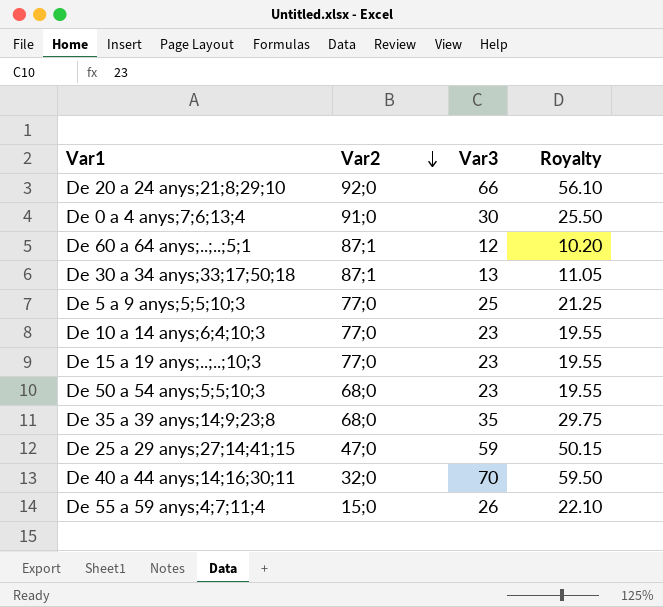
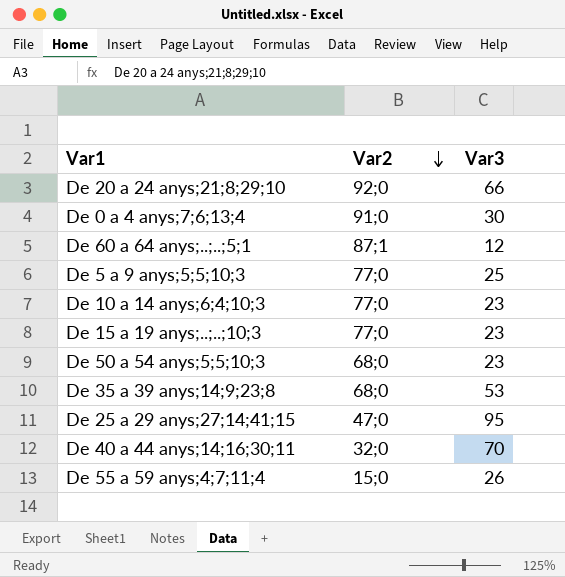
column Royalty | formula: [Var3] * 0.85 -> none
row De 30 a 34 anys;33;17;50;18: 87;1 | 13 | 11.05 -> none
De 35 a 39 anys;14;9;23;8 | Var3: 35 -> 53
De 25 a 29 anys;27;14;41;15 | Var3: 59 -> 95

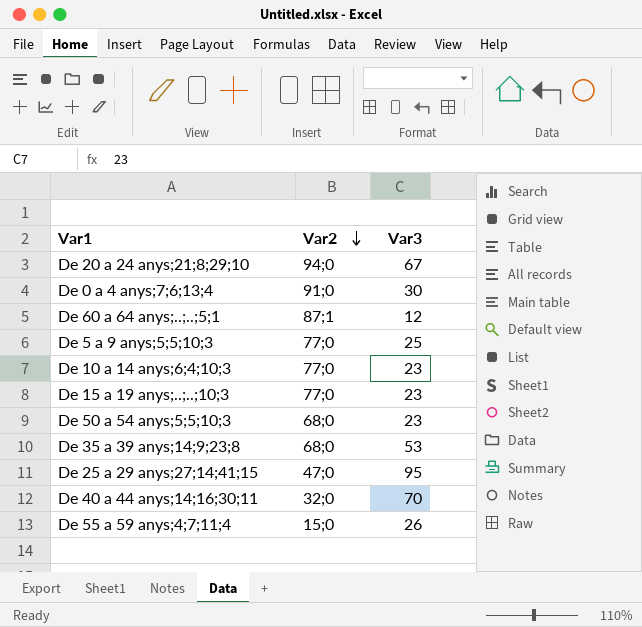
De 20 a 24 anys;21;8;29;10 | Var2: 92;0 -> 94;0
De 20 a 24 anys;21;8;29;10 | Var3: 66 -> 67

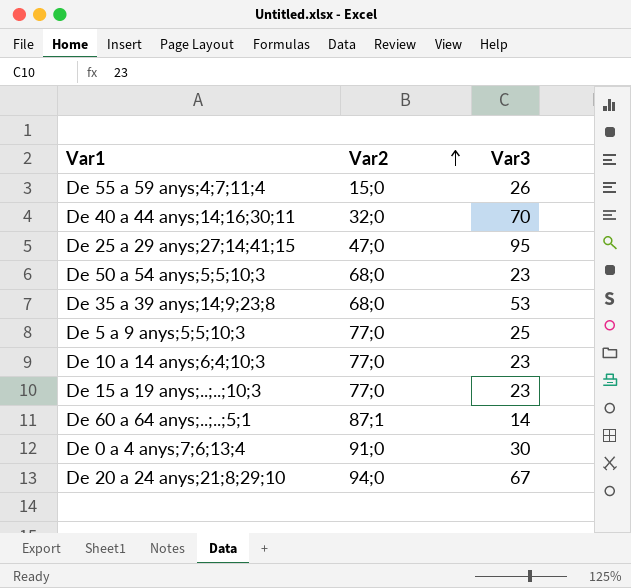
row order: Var2 descending -> Var2 ascending
De 60 a 64 anys;..;..;5;1 | Var3: 12 -> 14

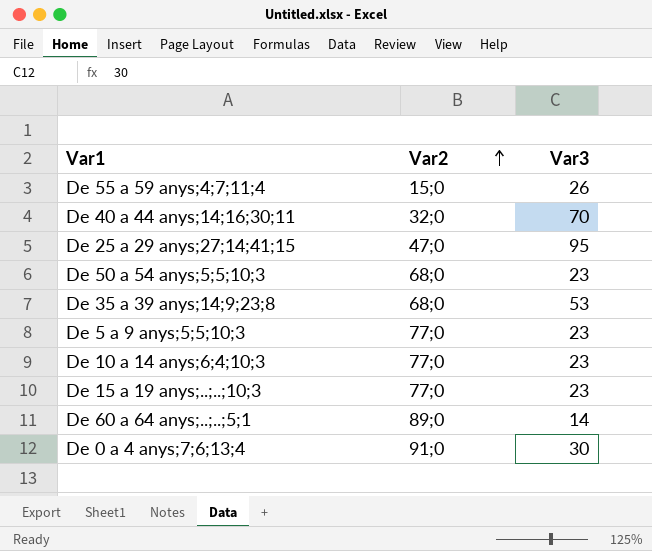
row De 20 a 24 anys;21;8;29;10: 94;0 | 67 -> none
De 5 a 9 anys;5;5;10;3 | Var3: 25 -> 23
De 60 a 64 anys;..;..;5;1 | Var2: 87;1 -> 89;0

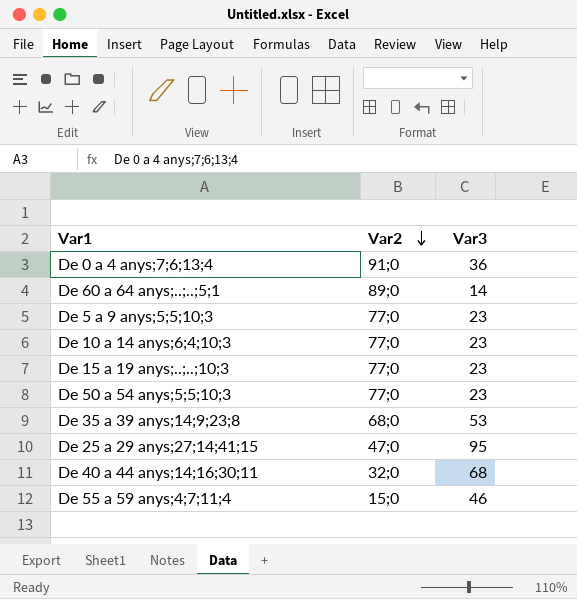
row order: Var2 ascending -> Var2 descending
De 0 a 4 anys;7;6;13;4 | Var3: 30 -> 36
De 50 a 54 anys;5;5;10;3 | Var2: 68;0 -> 77;0
De 40 a 44 anys;14;16;30;11 | Var3: 70 -> 68
De 55 a 59 anys;4;7;11;4 | Var3: 26 -> 46

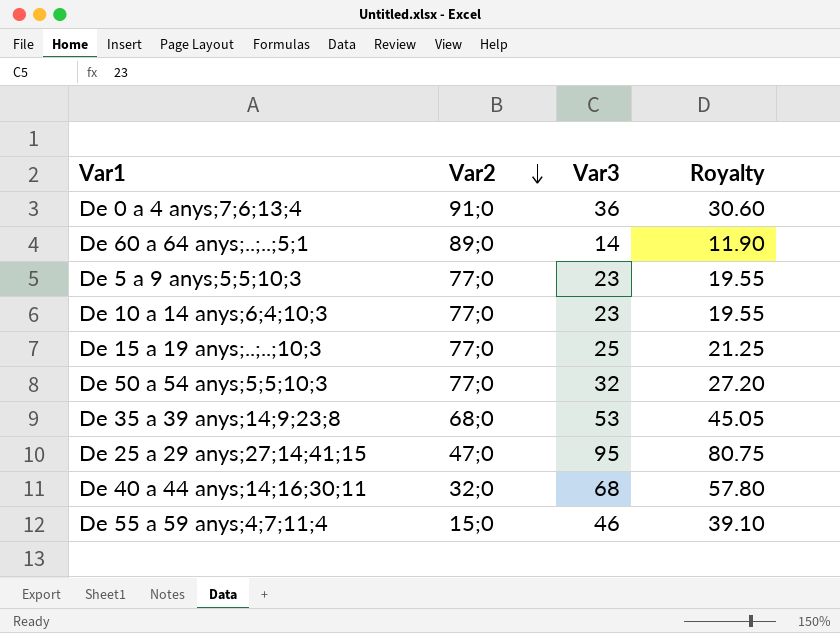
column Royalty | formula: none -> [Var3] * 0.85
De 15 a 19 anys;..;..;10;3 | Var3: 23 -> 25
De 50 a 54 anys;5;5;10;3 | Var3: 23 -> 32

